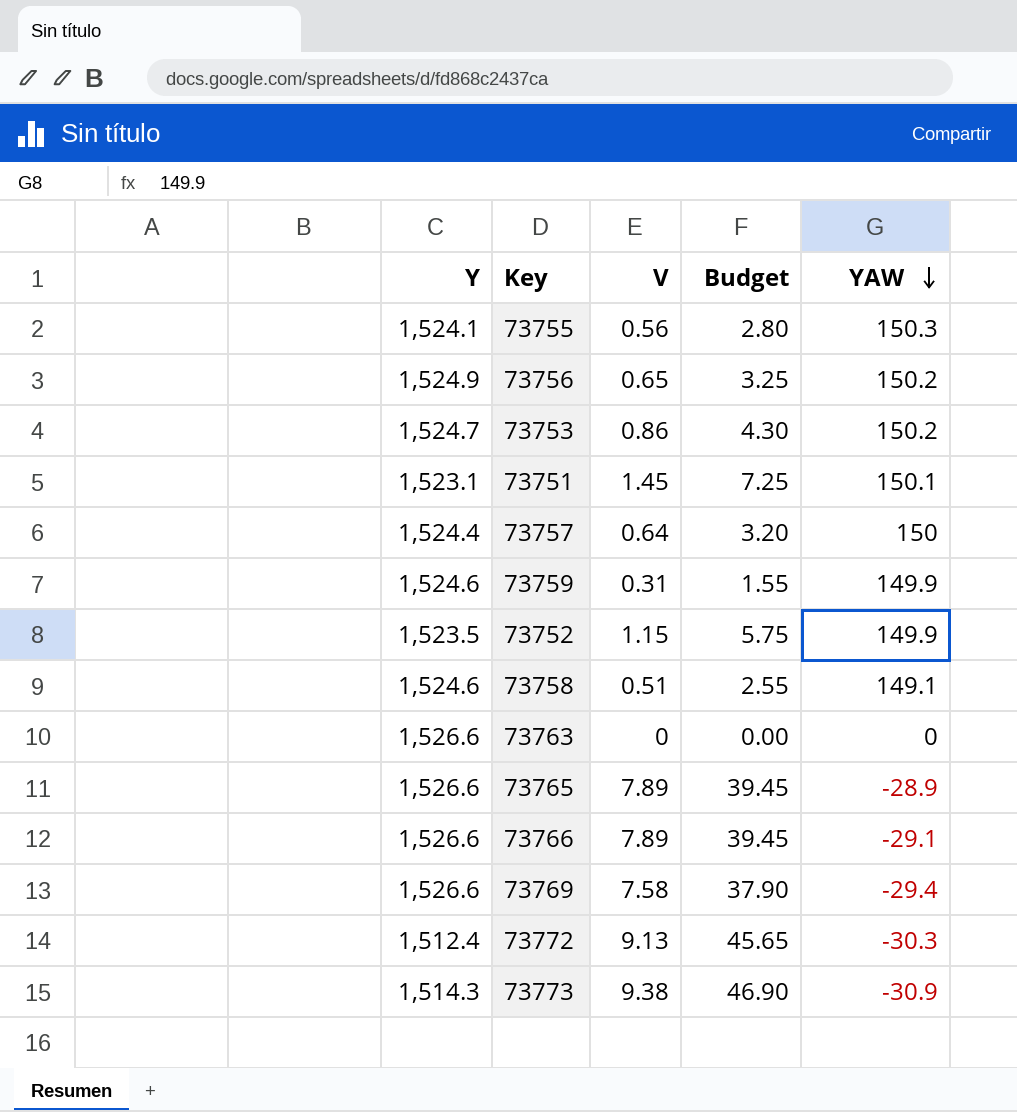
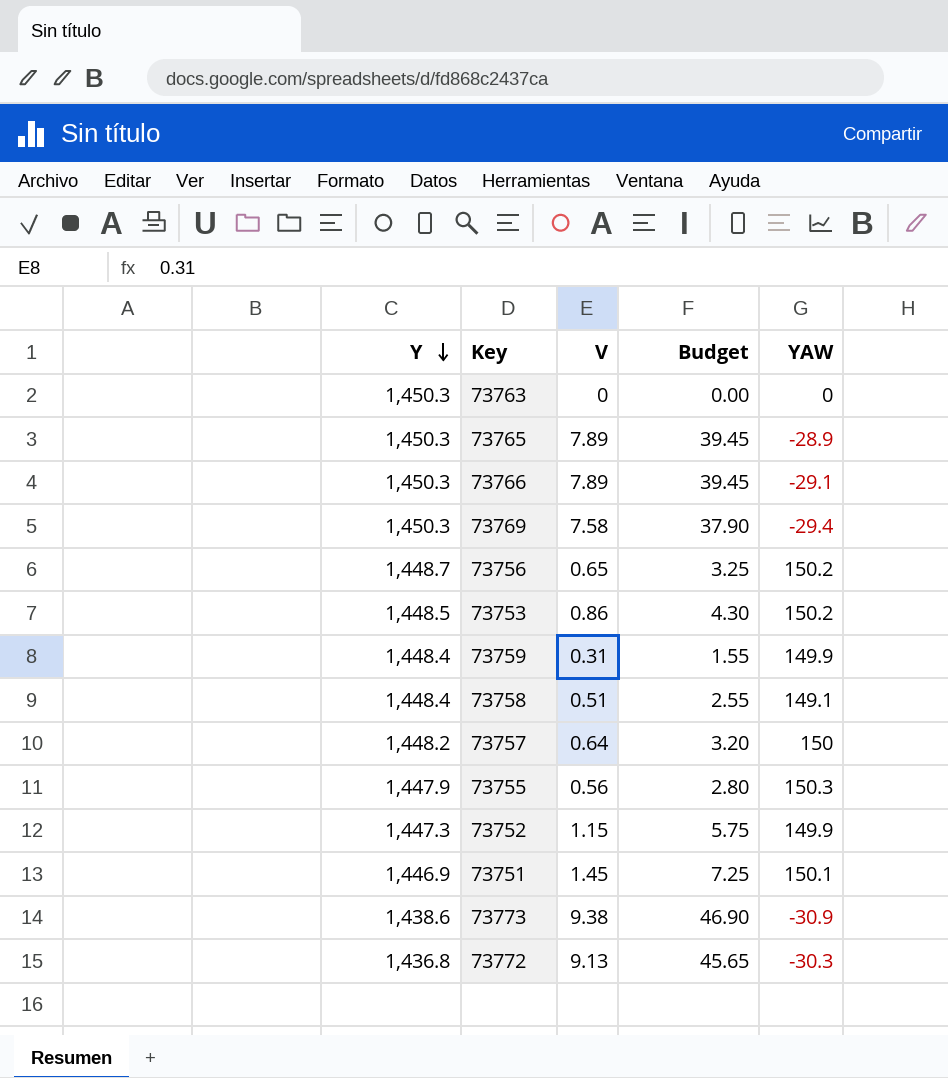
row order: YAW descending -> Y descending
73763 | Y: 1,526.6 -> 1,450.3
73765 | Y: 1,526.6 -> 1,450.3
73766 | Y: 1,526.6 -> 1,450.3
73769 | Y: 1,526.6 -> 1,450.3
73756 | Y: 1,524.9 -> 1,448.7
73753 | Y: 1,524.7 -> 1,448.5
73759 | Y: 1,524.6 -> 1,448.4
73758 | Y: 1,524.6 -> 1,448.4
73757 | Y: 1,524.4 -> 1,448.2
73755 | Y: 1,524.1 -> 1,447.9
73752 | Y: 1,523.5 -> 1,447.3
73751 | Y: 1,523.1 -> 1,446.9
73773 | Y: 1,514.3 -> 1,438.6
73772 | Y: 1,512.4 -> 1,436.8

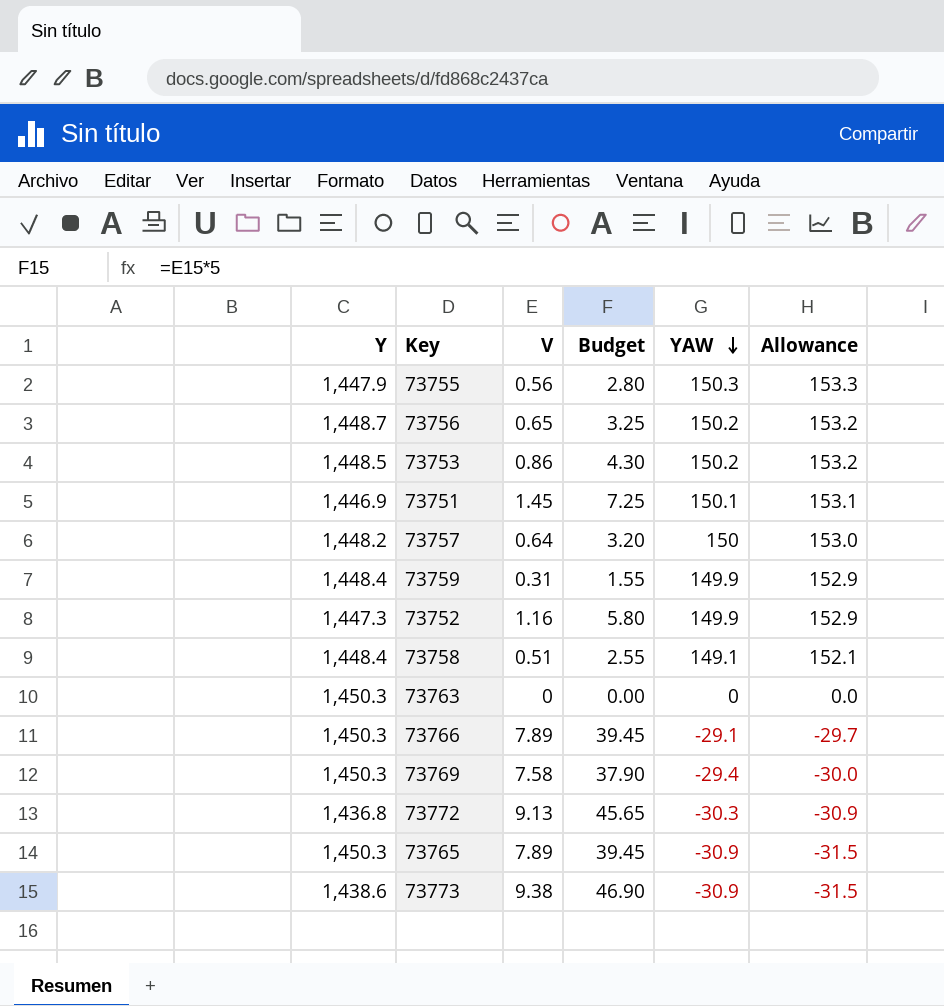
row order: Y descending -> YAW descending
column Allowance | formula: none -> [YAW] * 1.02
73752 | V: 1.15 -> 1.16
73752 | Budget: 5.75 -> 5.80
73765 | YAW: -28.9 -> -30.9

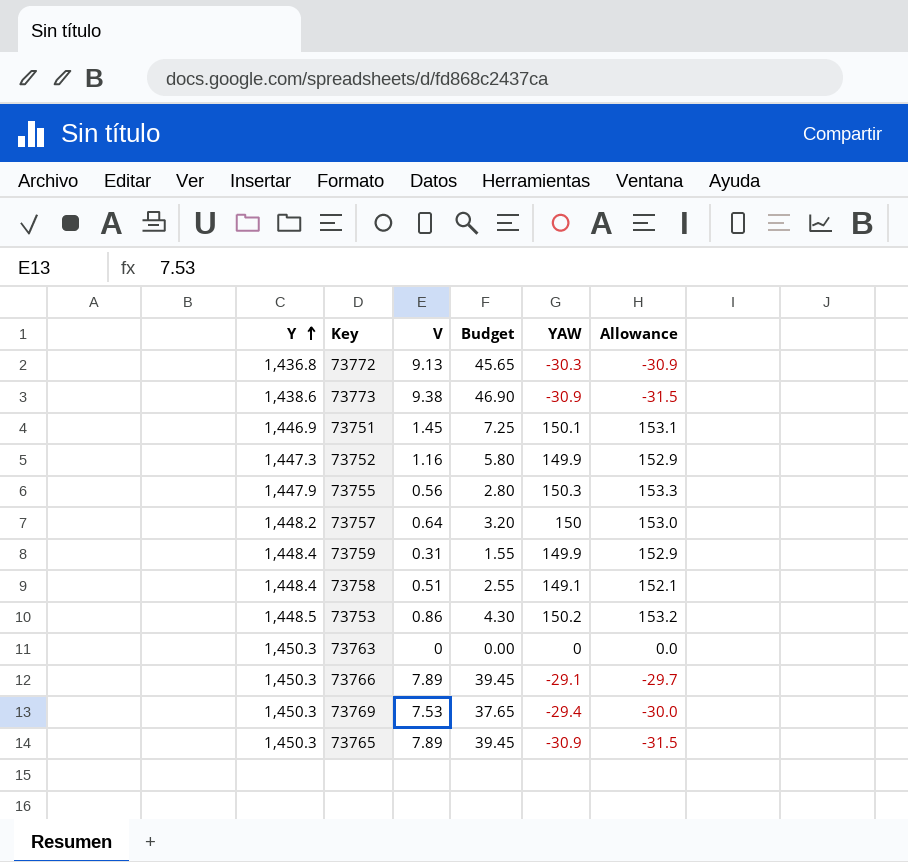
row order: YAW descending -> Y ascending
row 73756: 1,448.7 | 0.65 | 3.25 | 150.2 | 153.2 -> none
73769 | V: 7.58 -> 7.53
73769 | Budget: 37.90 -> 37.65

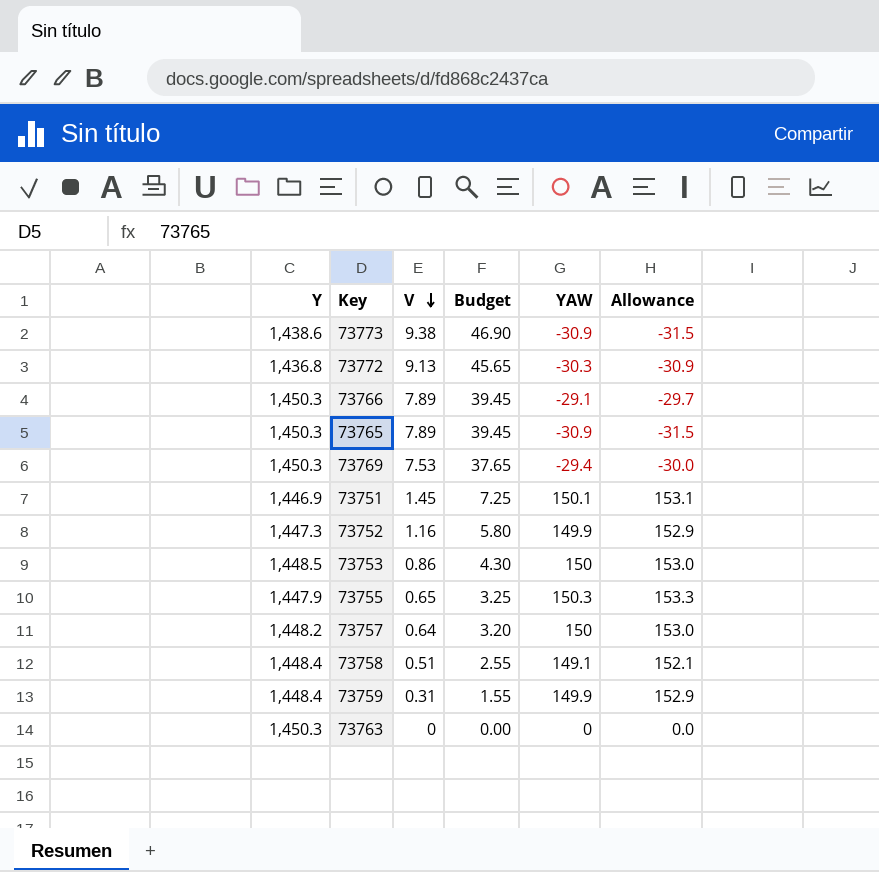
row order: Y ascending -> V descending
73753 | YAW: 150.2 -> 150
73753 | Allowance: 153.2 -> 153.0
73755 | V: 0.56 -> 0.65
73755 | Budget: 2.80 -> 3.25

